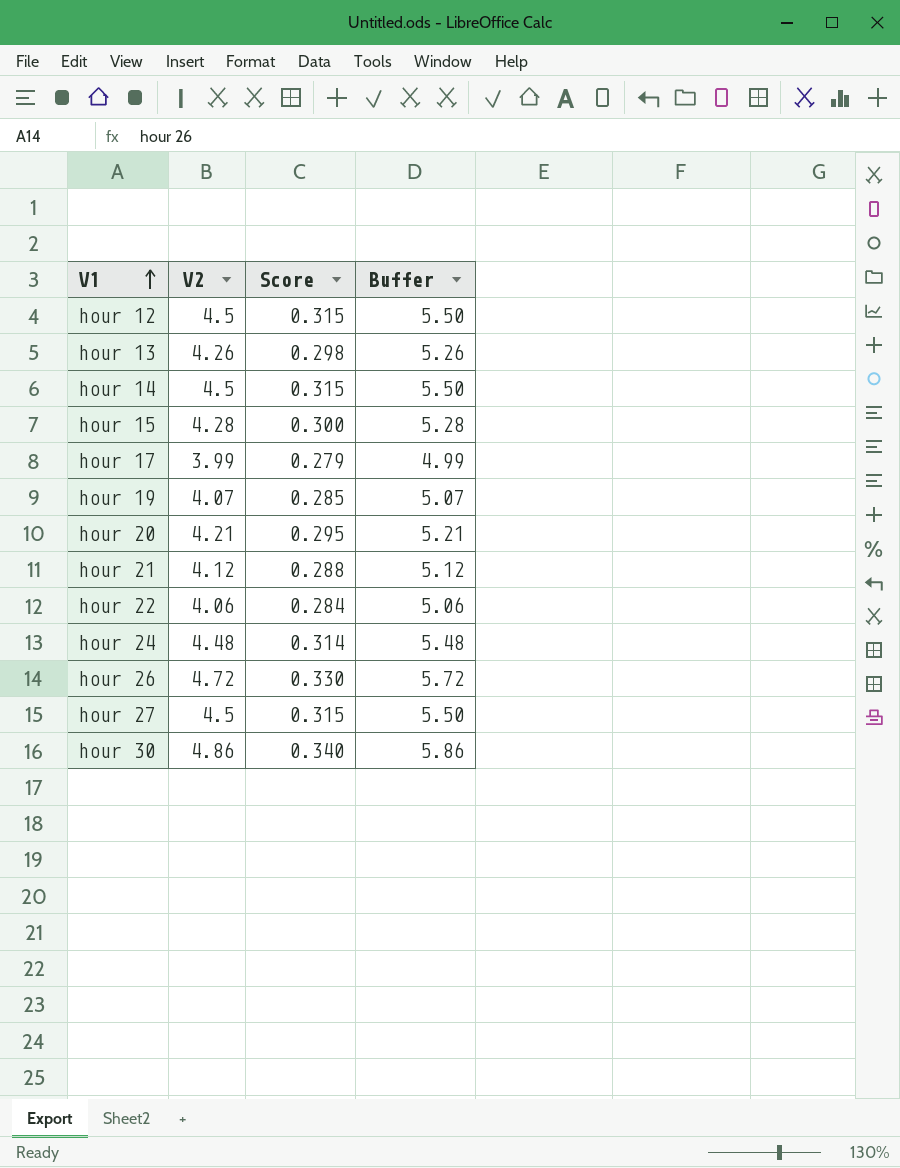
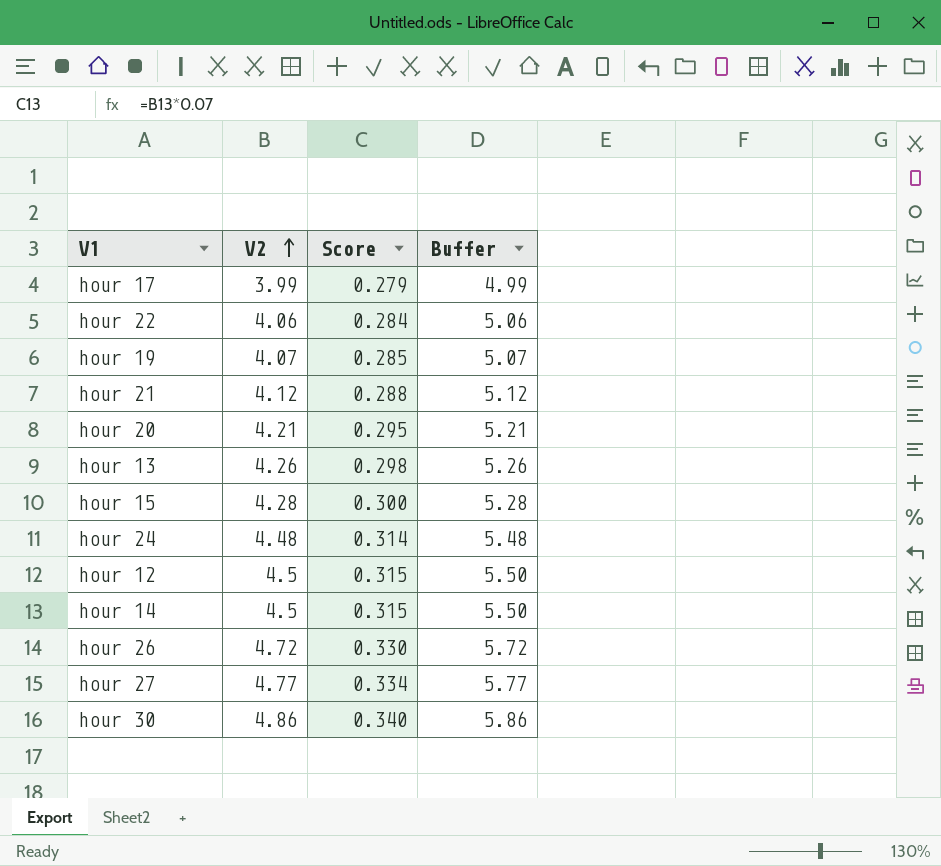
row order: V1 ascending -> V2 ascending
hour 27 | V2: 4.5 -> 4.77
hour 27 | Score: 0.315 -> 0.334
hour 27 | Buffer: 5.50 -> 5.77

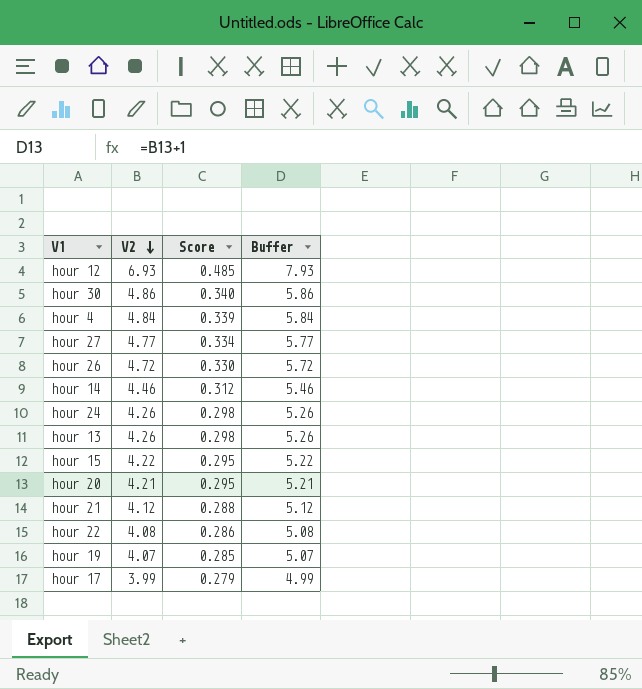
row order: V2 ascending -> V2 descending
hour 12 | V2: 4.5 -> 6.93
hour 12 | Score: 0.315 -> 0.485
hour 12 | Buffer: 5.50 -> 7.93
row hour 4: none -> 4.84 | 0.339 | 5.84
hour 14 | V2: 4.5 -> 4.46
hour 14 | Score: 0.315 -> 0.312
hour 14 | Buffer: 5.50 -> 5.46
hour 24 | V2: 4.48 -> 4.26
hour 24 | Score: 0.314 -> 0.298
hour 24 | Buffer: 5.48 -> 5.26
hour 15 | V2: 4.28 -> 4.22
hour 15 | Score: 0.300 -> 0.295
hour 15 | Buffer: 5.28 -> 5.22
hour 22 | V2: 4.06 -> 4.08
hour 22 | Score: 0.284 -> 0.286
hour 22 | Buffer: 5.06 -> 5.08

